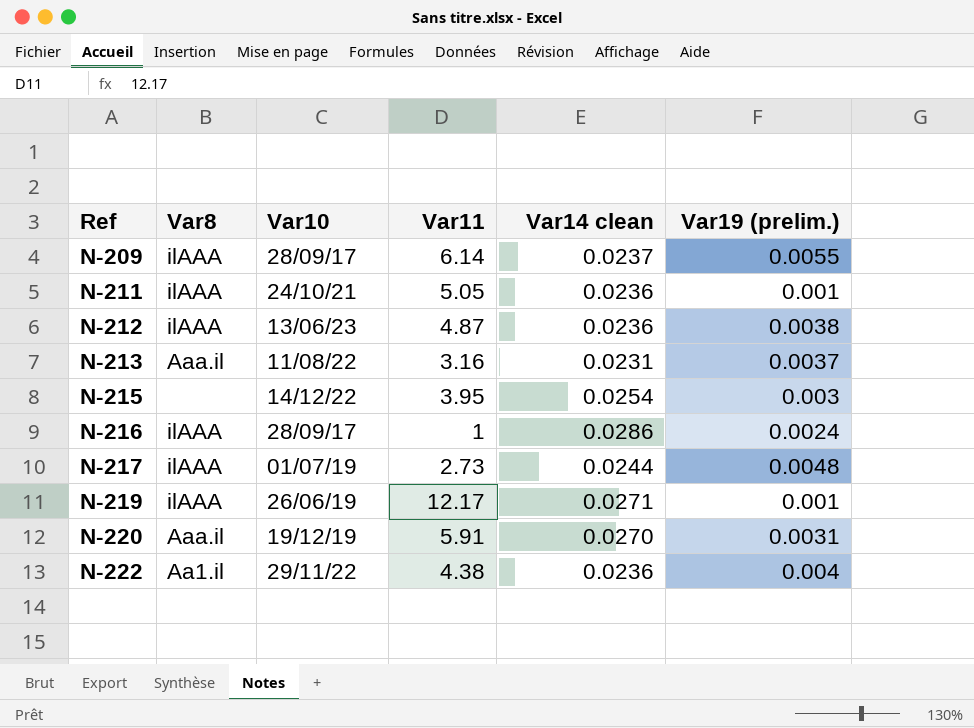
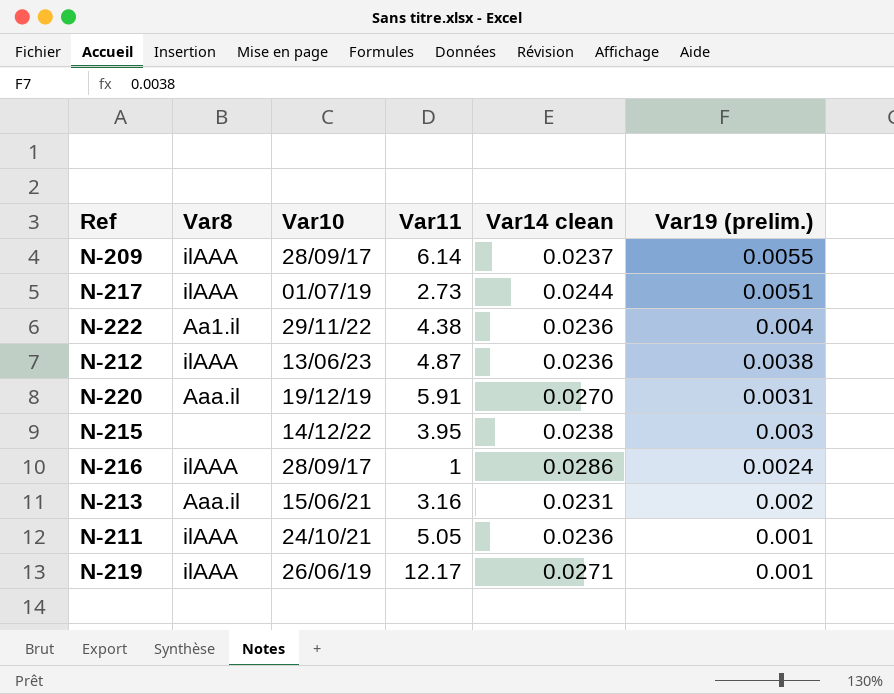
row order: Ref ascending -> Var19 (prelim.) descending
N-217 | Var19 (prelim.): 0.0048 -> 0.0051
N-215 | Var14 clean: 0.0254 -> 0.0238
N-213 | Var10: 11/08/22 -> 15/06/21
N-213 | Var19 (prelim.): 0.0037 -> 0.002

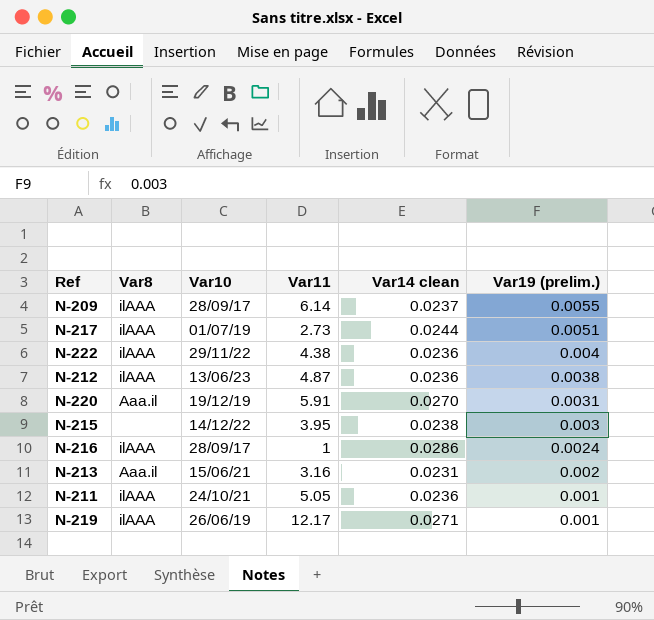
N-222 | Var8: Aa1.il -> ilAAA

